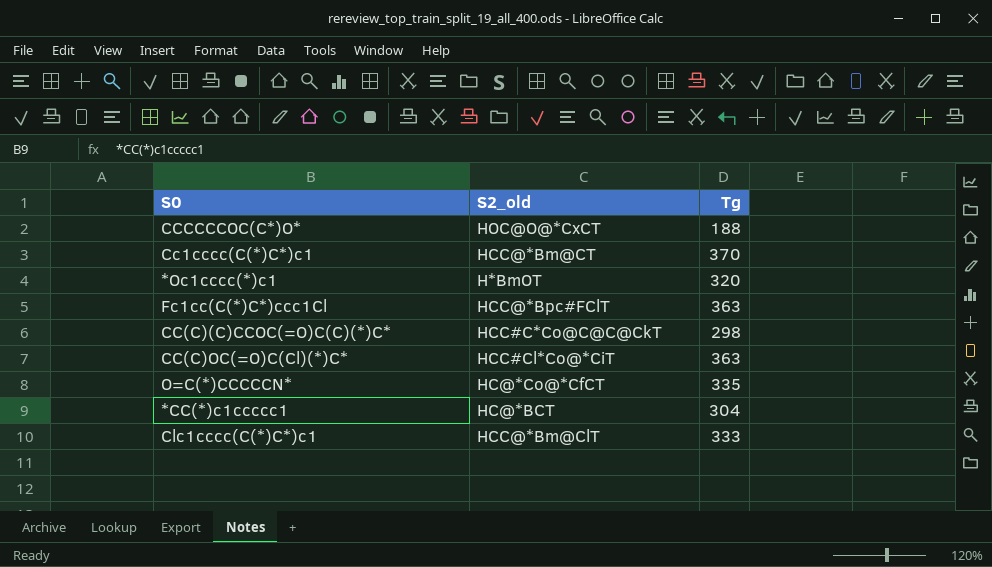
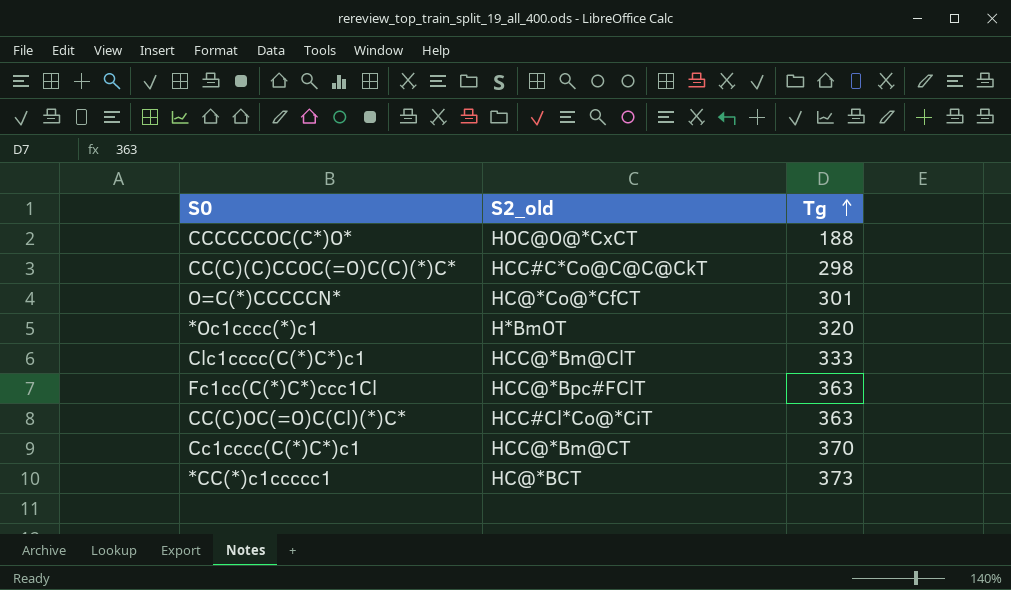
row order: none -> Tg ascending
O=C(*)CCCCCN* | Tg: 335 -> 301
*CC(*)c1ccccc1 | Tg: 304 -> 373

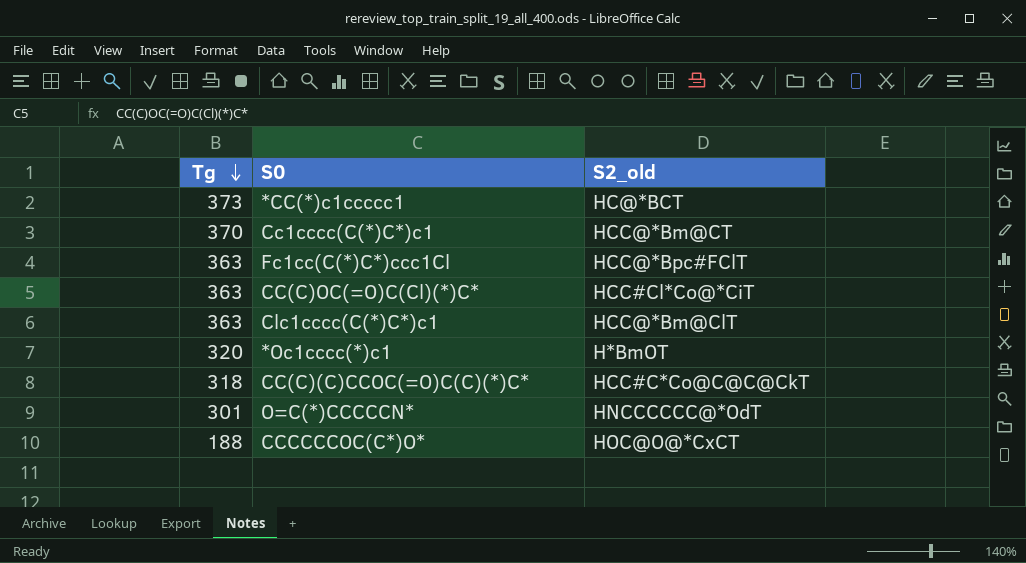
row order: Tg ascending -> Tg descending
column Tg | position: 3 -> 1
Clc1cccc(C(*)C*)c1 | Tg: 333 -> 363
CC(C)(C)CCOC(=O)C(C)(*)C* | Tg: 298 -> 318
O=C(*)CCCCCN* | S2_old: HC@*Co@*CfCT -> HNCCCCCC@*OdT

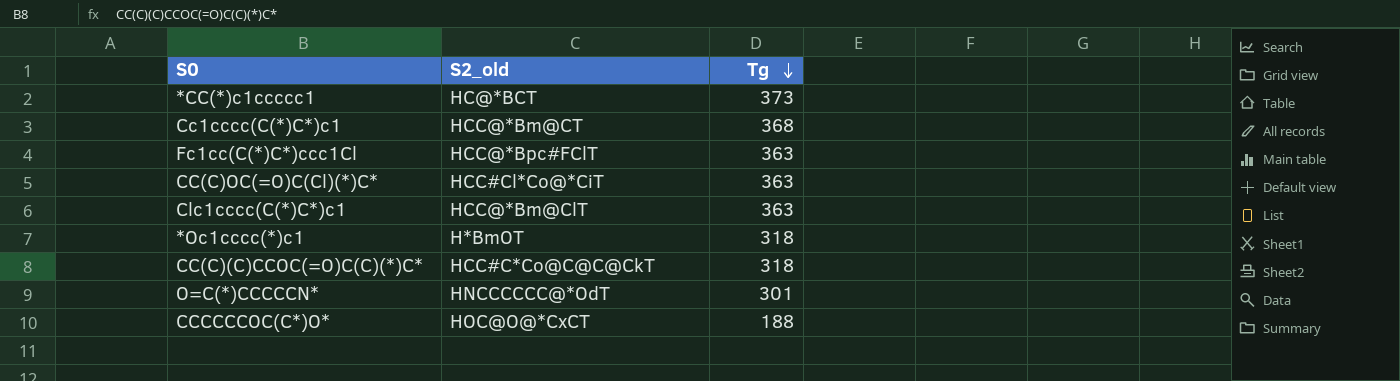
column Tg | position: 1 -> 3
Cc1cccc(C(*)C*)c1 | Tg: 370 -> 368
*Oc1cccc(*)c1 | Tg: 320 -> 318

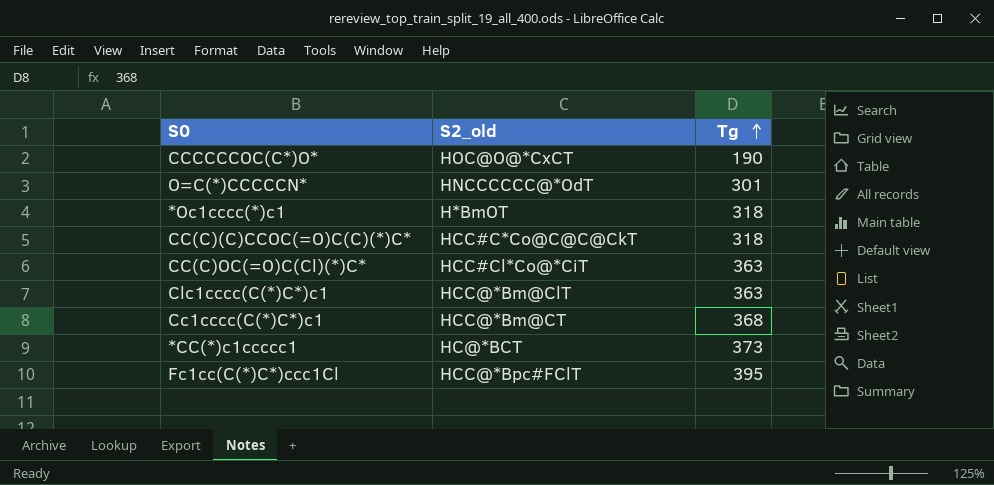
row order: Tg descending -> Tg ascending
CCCCCCOC(C*)O* | Tg: 188 -> 190
Fc1cc(C(*)C*)ccc1Cl | Tg: 363 -> 395

